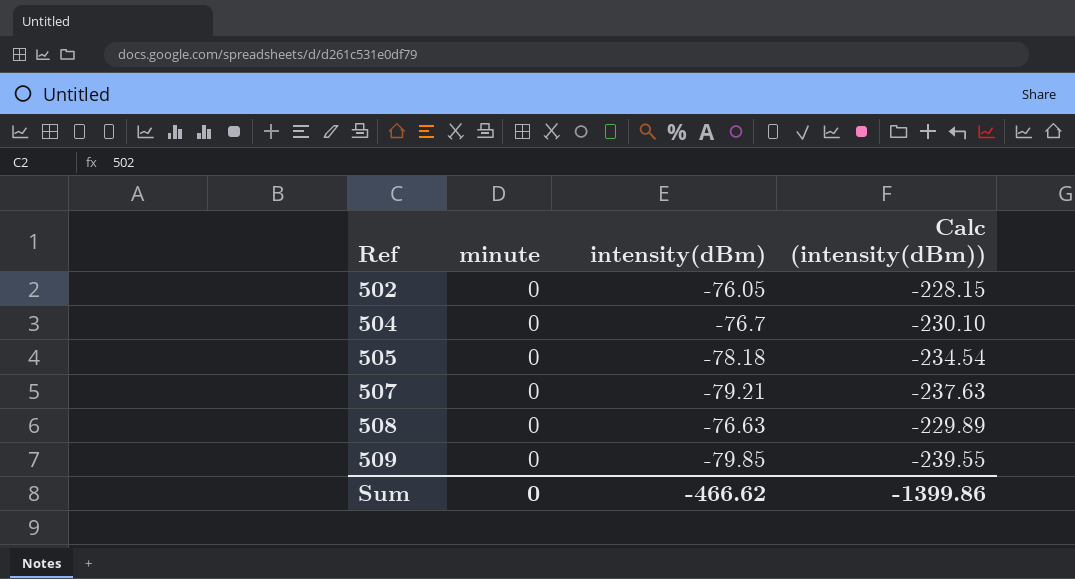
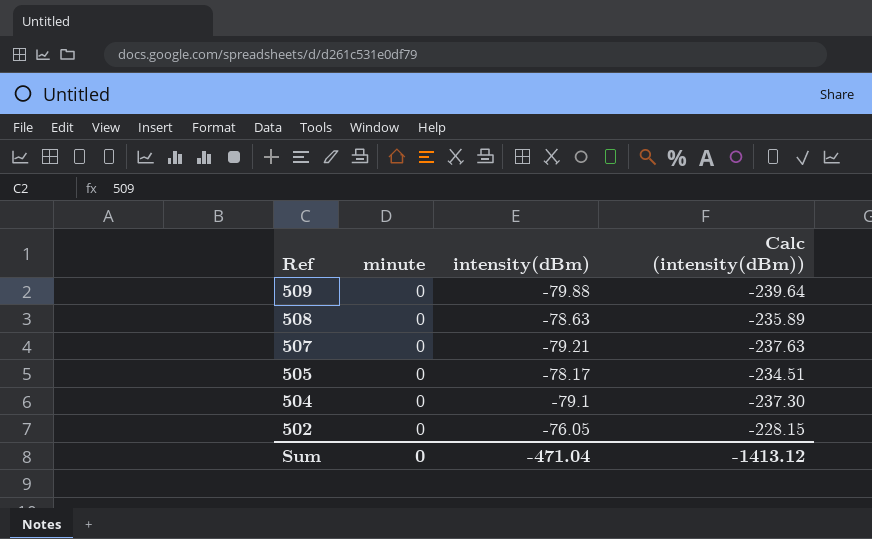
row order: Ref ascending -> Ref descending
509 | intensity(dBm): -79.85 -> -79.88
509 | Calc (intensity(dBm)): -239.55 -> -239.64
508 | intensity(dBm): -76.63 -> -78.63
508 | Calc (intensity(dBm)): -229.89 -> -235.89
505 | intensity(dBm): -78.18 -> -78.17
505 | Calc (intensity(dBm)): -234.54 -> -234.51
504 | intensity(dBm): -76.7 -> -79.1
504 | Calc (intensity(dBm)): -230.10 -> -237.30
Sum | intensity(dBm): -466.62 -> -471.04
Sum | Calc (intensity(dBm)): -1399.86 -> -1413.12

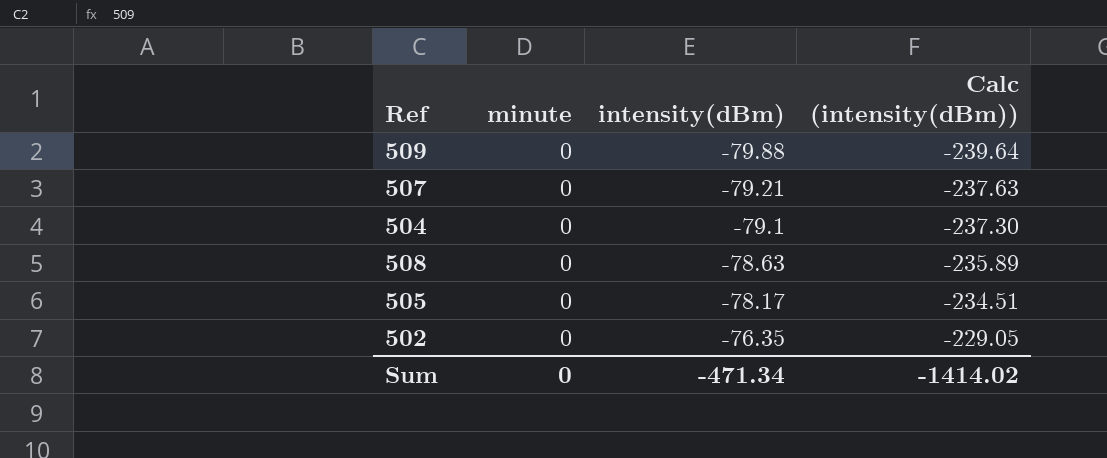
row order: Ref descending -> intensity(dBm) ascending
502 | intensity(dBm): -76.05 -> -76.35
502 | Calc (intensity(dBm)): -228.15 -> -229.05
Sum | intensity(dBm): -471.04 -> -471.34
Sum | Calc (intensity(dBm)): -1413.12 -> -1414.02

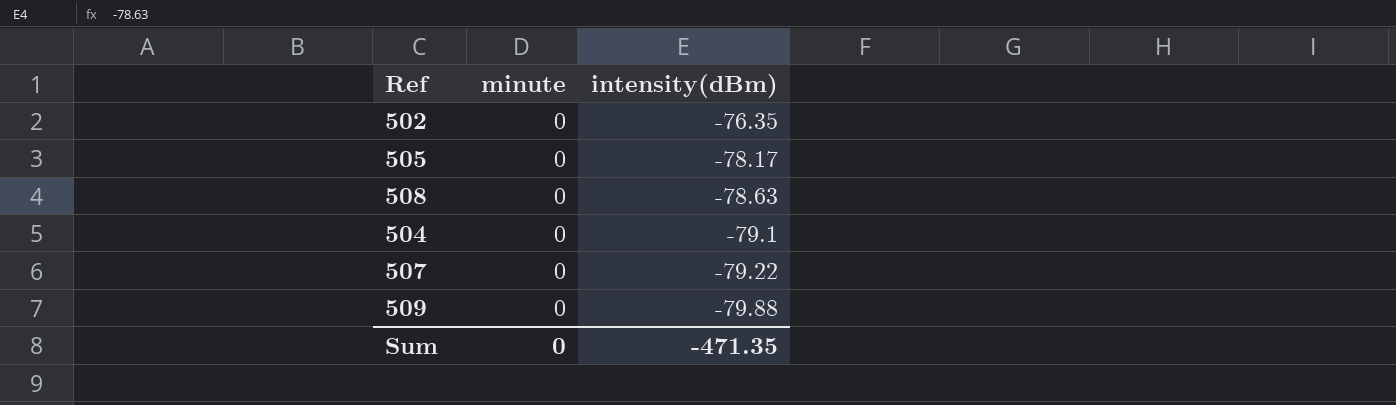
row order: intensity(dBm) ascending -> intensity(dBm) descending
column Calc (intensity(dBm)) | formula: [intensity(dBm)] * 3 -> none
507 | intensity(dBm): -79.21 -> -79.22
Sum | intensity(dBm): -471.34 -> -471.35

